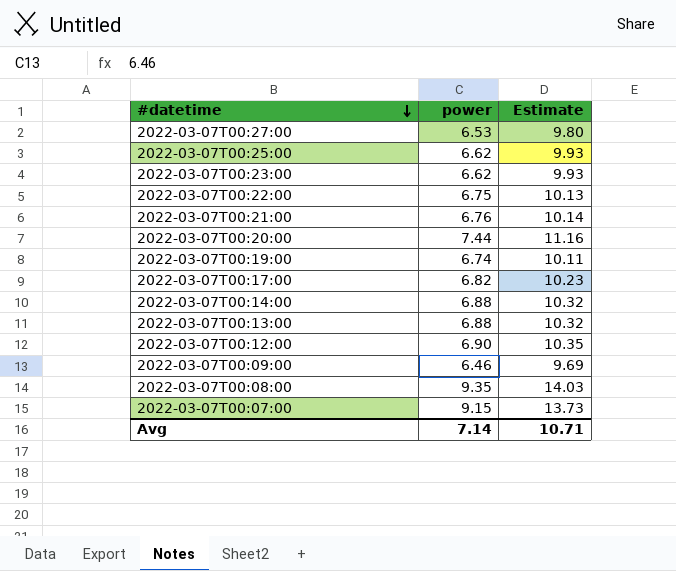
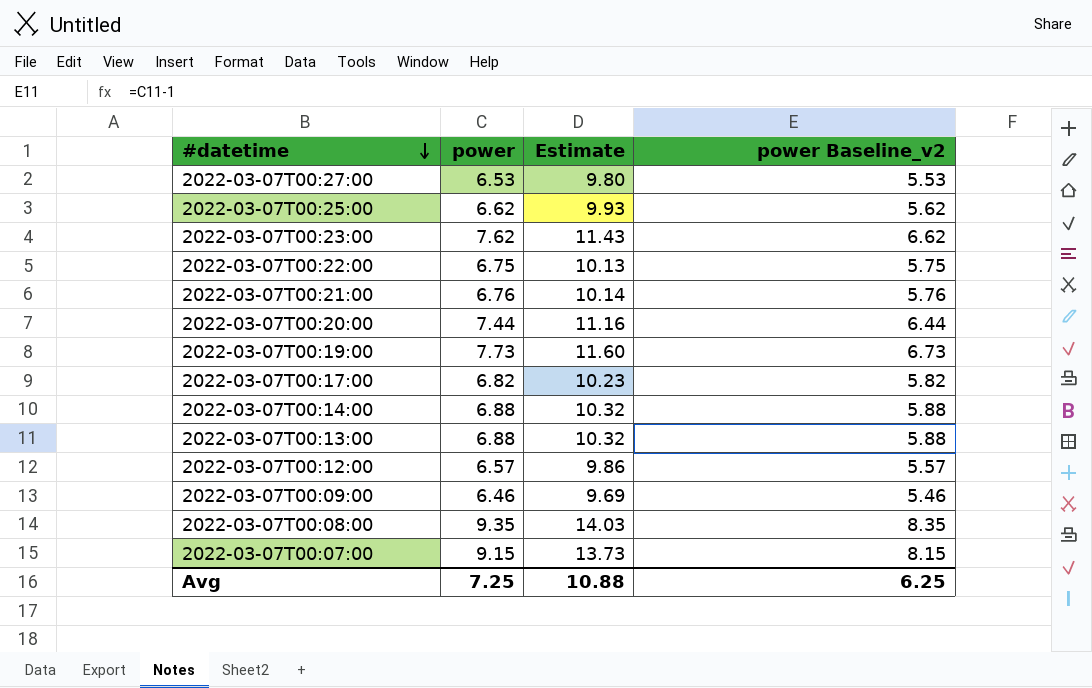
column power Baseline_v2 | formula: none -> [power] - 1
2022-03-07T00:23:00 | power: 6.62 -> 7.62
2022-03-07T00:23:00 | Estimate: 9.93 -> 11.43
2022-03-07T00:19:00 | power: 6.74 -> 7.73
2022-03-07T00:19:00 | Estimate: 10.11 -> 11.60
2022-03-07T00:12:00 | power: 6.90 -> 6.57
2022-03-07T00:12:00 | Estimate: 10.35 -> 9.86
Avg | power: 7.14 -> 7.25
Avg | Estimate: 10.71 -> 10.88

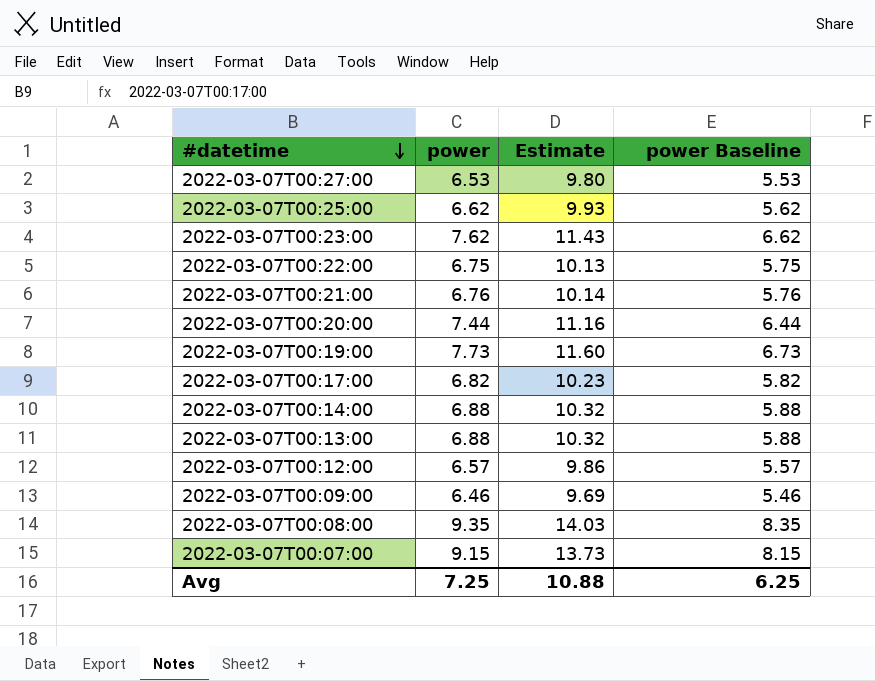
column name: power Baseline_v2 -> power Baseline

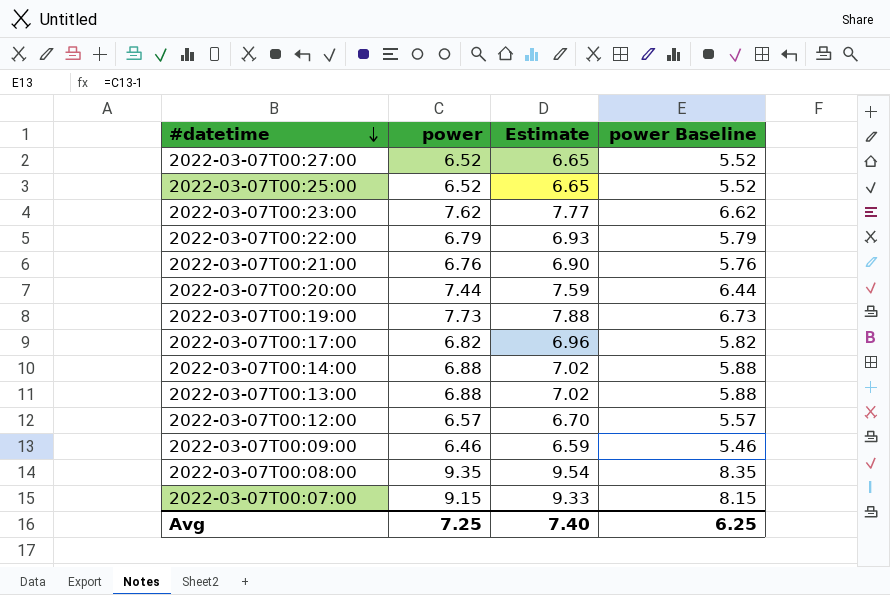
column Estimate | formula: [power] * 1.5 -> [power] * 1.02
2022-03-07T00:27:00 | power: 6.53 -> 6.52
2022-03-07T00:27:00 | power Baseline: 5.53 -> 5.52
2022-03-07T00:25:00 | power: 6.62 -> 6.52
2022-03-07T00:25:00 | power Baseline: 5.62 -> 5.52
2022-03-07T00:22:00 | power: 6.75 -> 6.79
2022-03-07T00:22:00 | power Baseline: 5.75 -> 5.79
Avg | Estimate: 10.88 -> 7.40

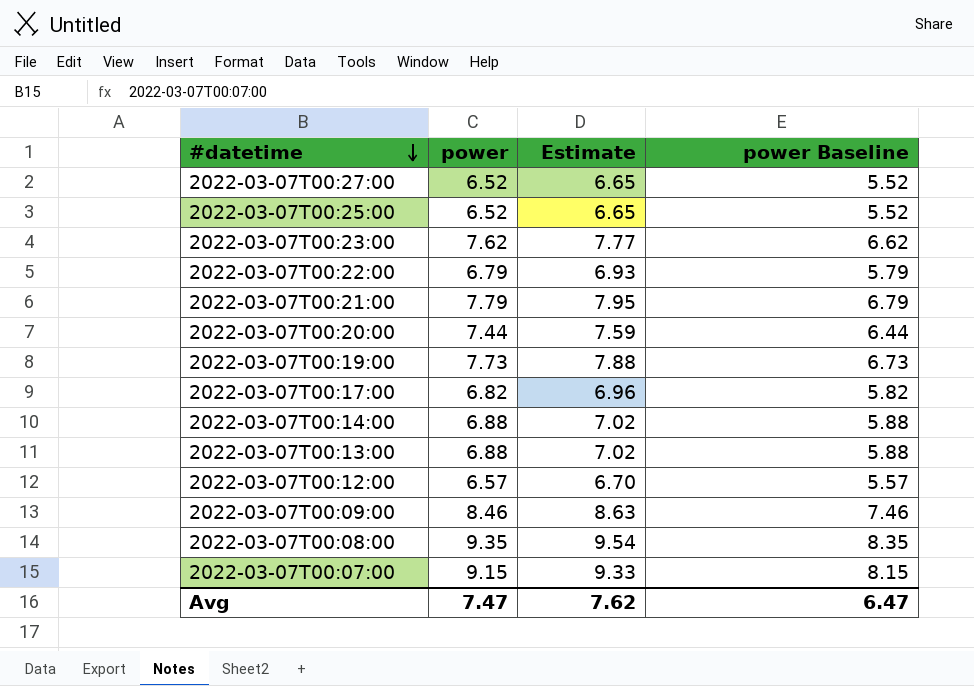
2022-03-07T00:21:00 | power: 6.76 -> 7.79
2022-03-07T00:21:00 | Estimate: 6.90 -> 7.95
2022-03-07T00:21:00 | power Baseline: 5.76 -> 6.79
2022-03-07T00:09:00 | power: 6.46 -> 8.46
2022-03-07T00:09:00 | Estimate: 6.59 -> 8.63
2022-03-07T00:09:00 | power Baseline: 5.46 -> 7.46
Avg | power: 7.25 -> 7.47
Avg | Estimate: 7.40 -> 7.62
Avg | power Baseline: 6.25 -> 6.47

